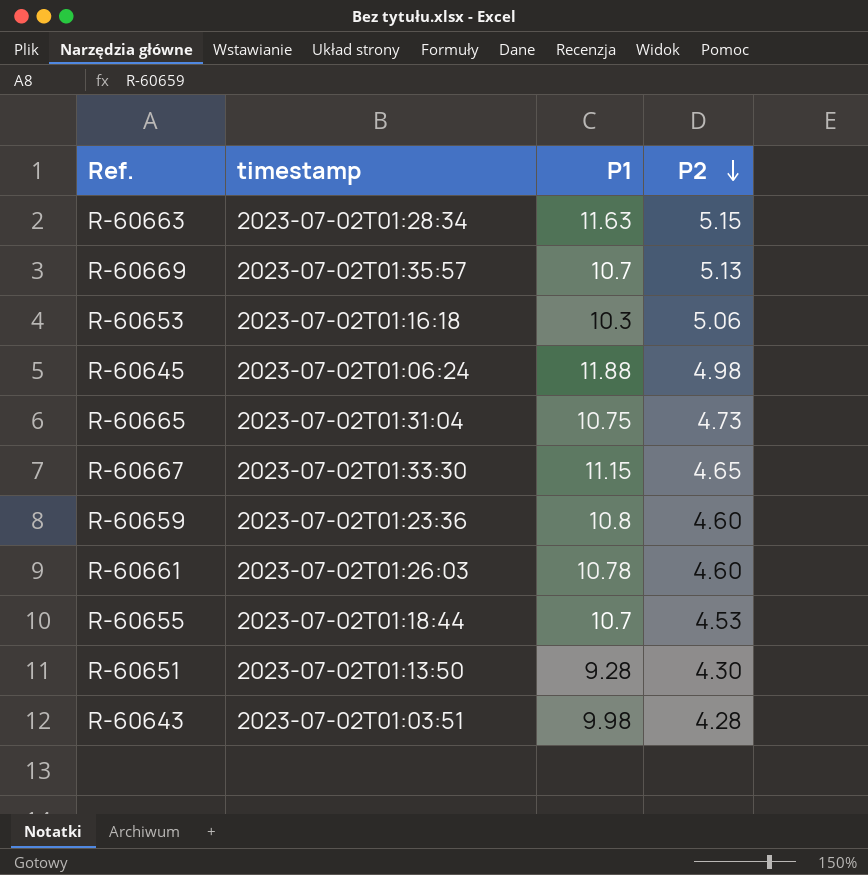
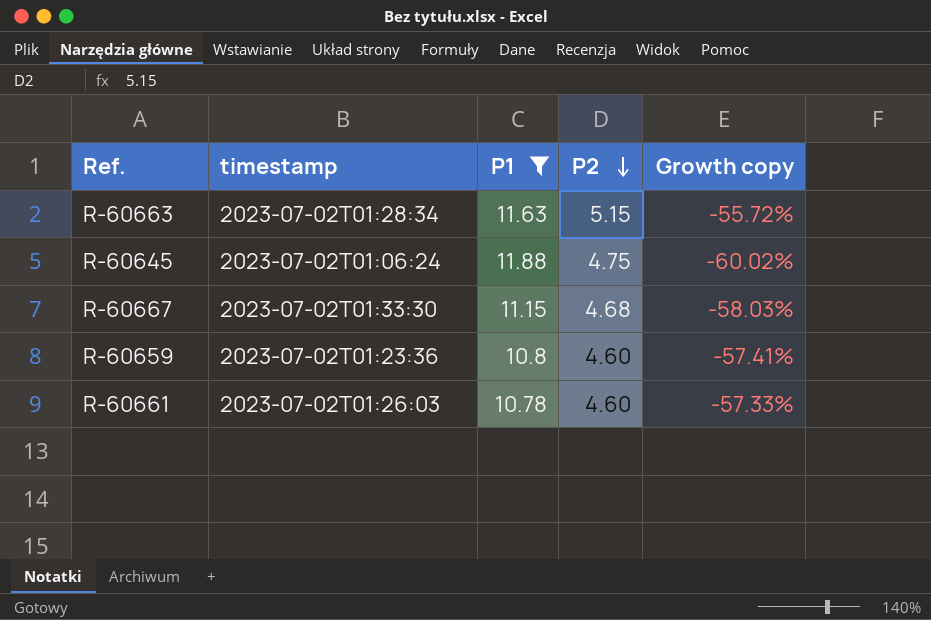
filter: none -> P1 >= 10.78
column Growth copy | formula: none -> ([P2] - [P1]) / [P1]
R-60645 | P2: 4.98 -> 4.75
R-60667 | P2: 4.65 -> 4.68

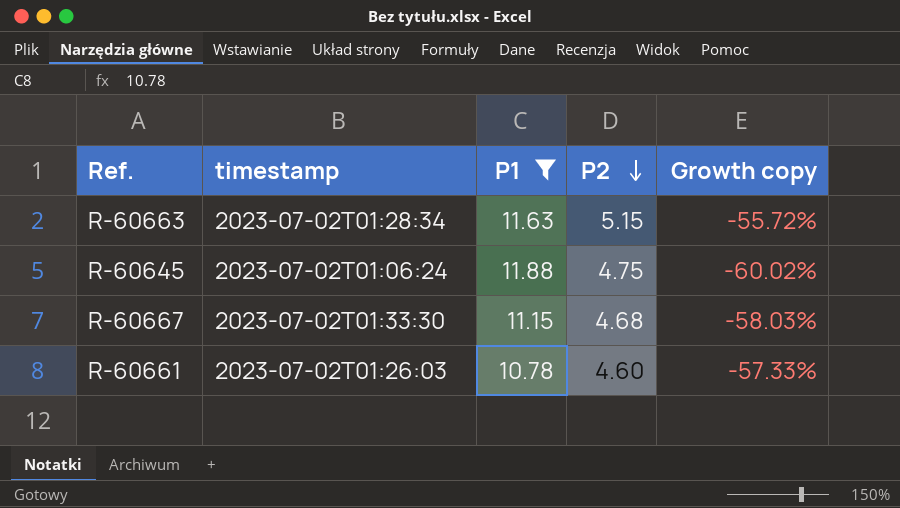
row R-60659: 2023-07-02T01:23:36 | 10.8 | 4.60 | -57.41% -> none

